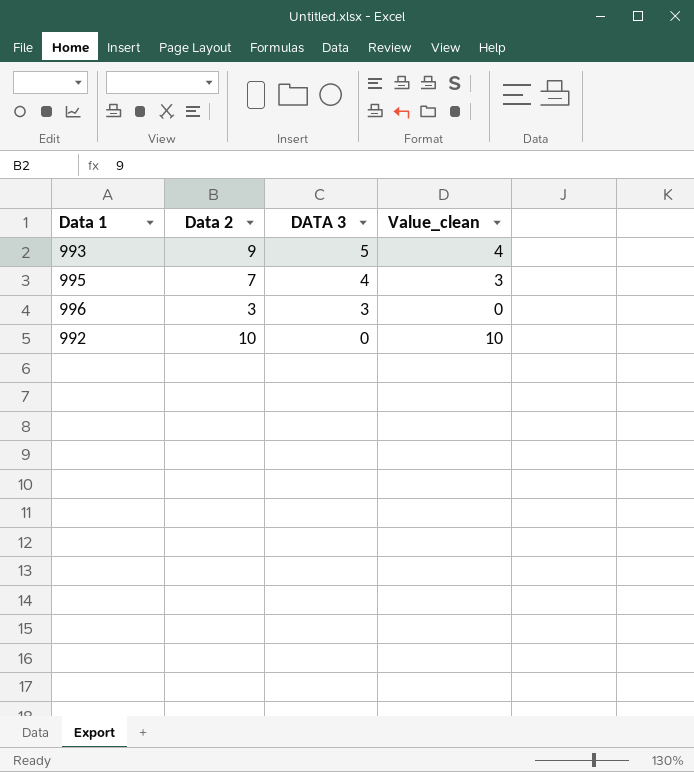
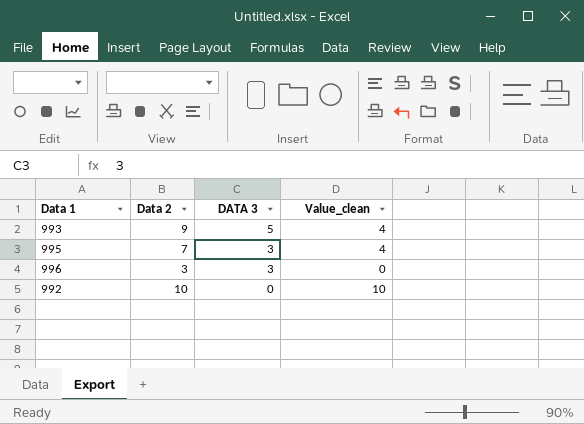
995 | DATA 3: 4 -> 3
995 | Value_clean: 3 -> 4

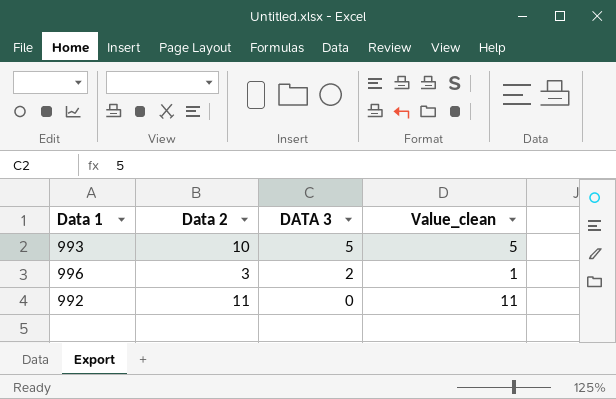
row 995: 7 | 3 | 4 -> none
993 | Data 2: 9 -> 10
993 | Value_clean: 4 -> 5
996 | DATA 3: 3 -> 2
996 | Value_clean: 0 -> 1
992 | Data 2: 10 -> 11
992 | Value_clean: 10 -> 11

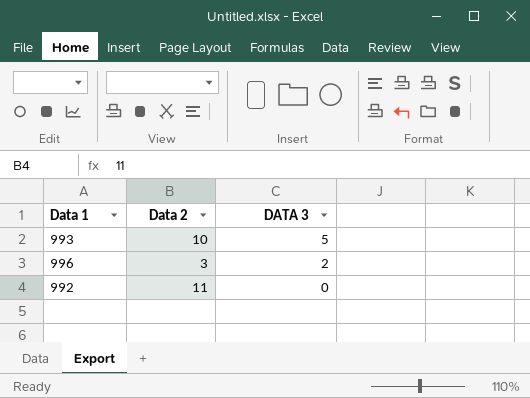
column Value_clean | formula: [Data 2] - [DATA 3] -> none

